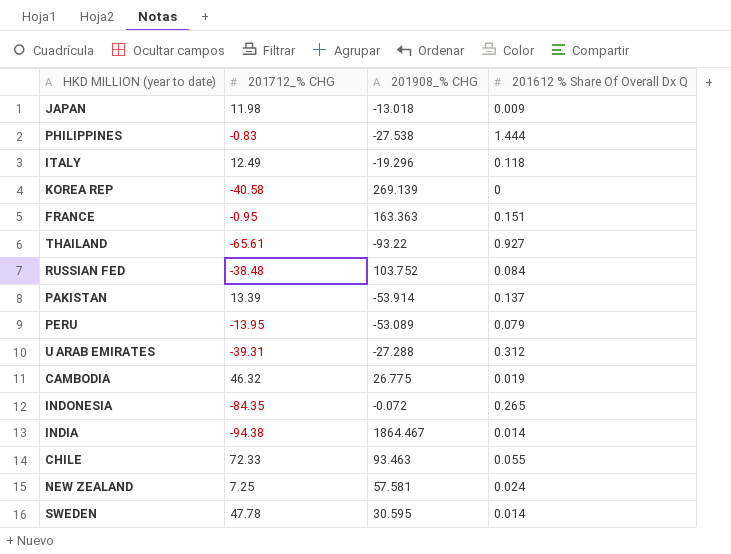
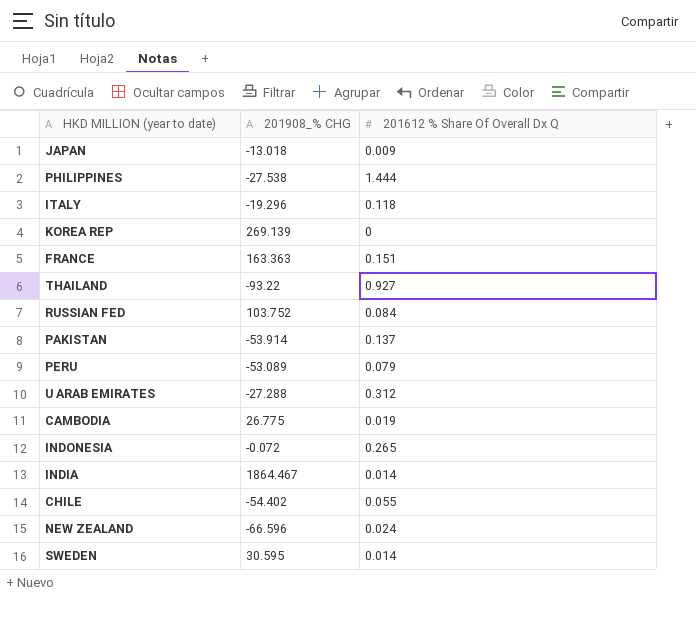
column 201712_% CHG | position: 2 -> none
CHILE | 201908_% CHG: 93.463 -> -54.402
NEW ZEALAND | 201908_% CHG: 57.581 -> -66.596

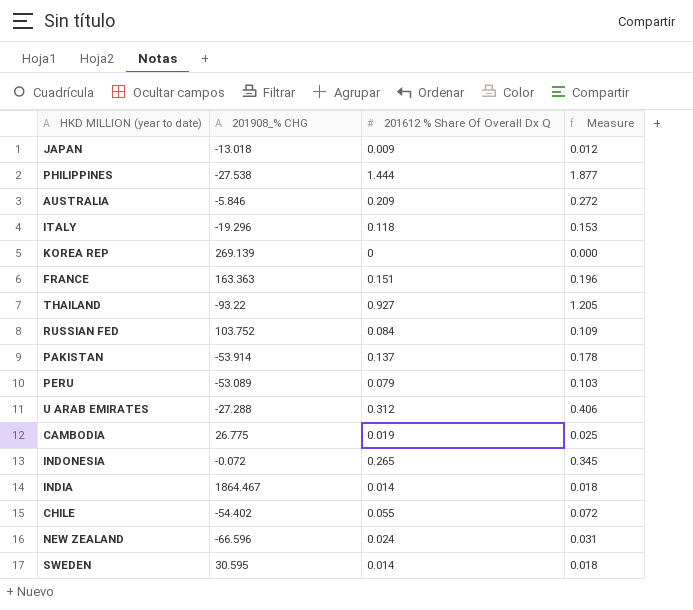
column Measure | formula: none -> [201612 % Share Of Overall Dx Q] * 1.3
row AUSTRALIA: none -> -5.846 | 0.209 | 0.272

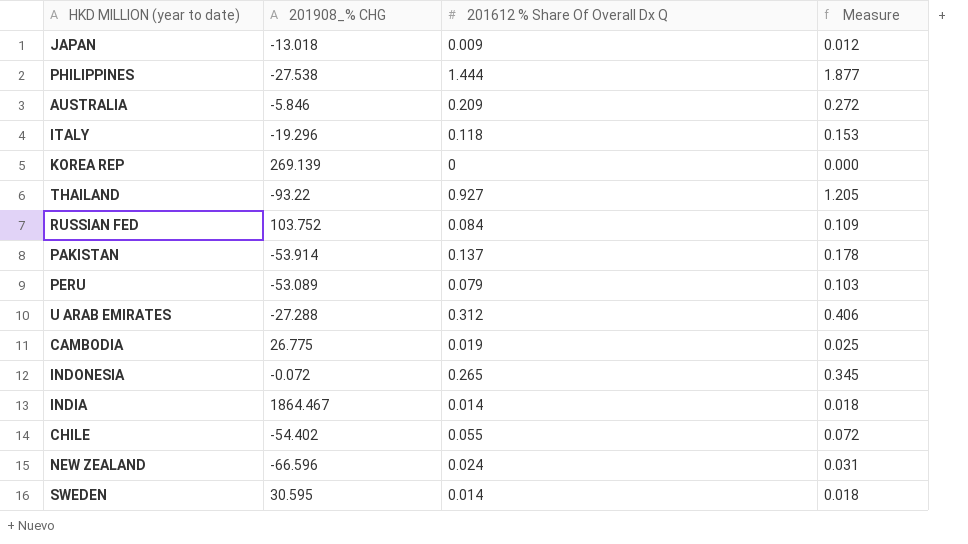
row FRANCE: 163.363 | 0.151 | 0.196 -> none

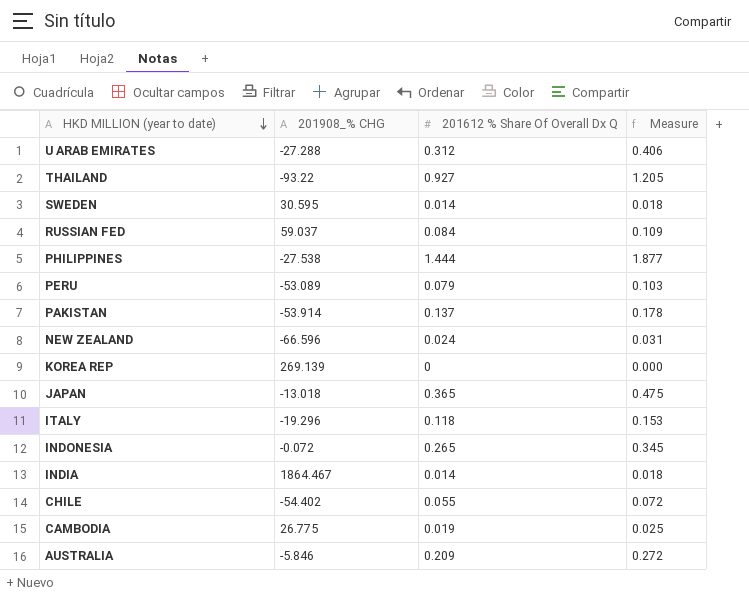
row order: none -> HKD MILLION (year to date) descending
RUSSIAN FED | 201908_% CHG: 103.752 -> 59.037
JAPAN | 201612 % Share Of Overall Dx Q: 0.009 -> 0.365
JAPAN | Measure: 0.012 -> 0.475

